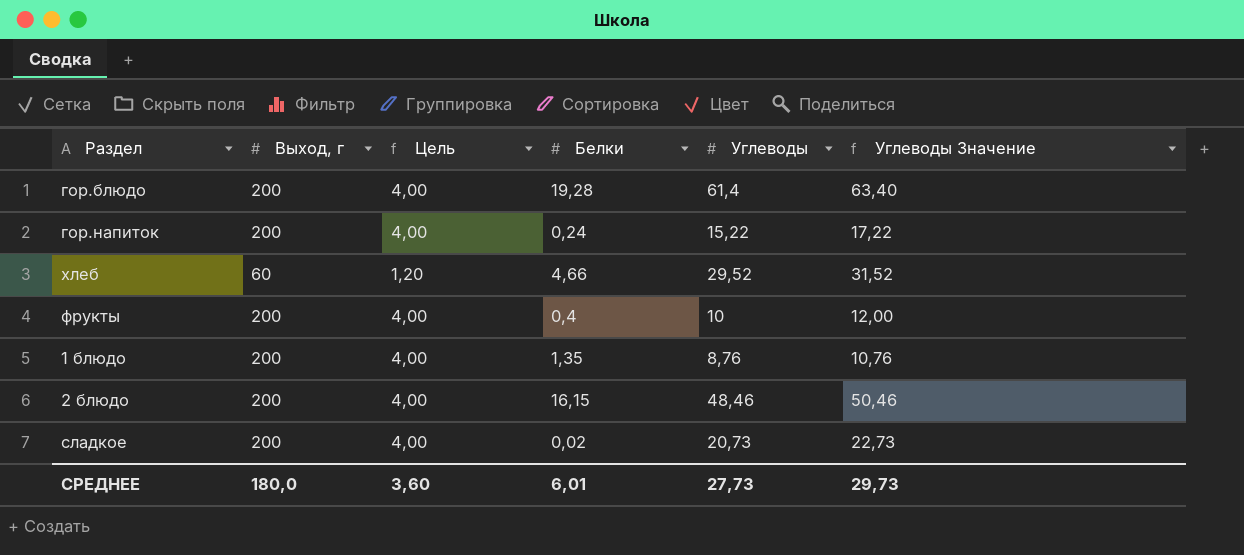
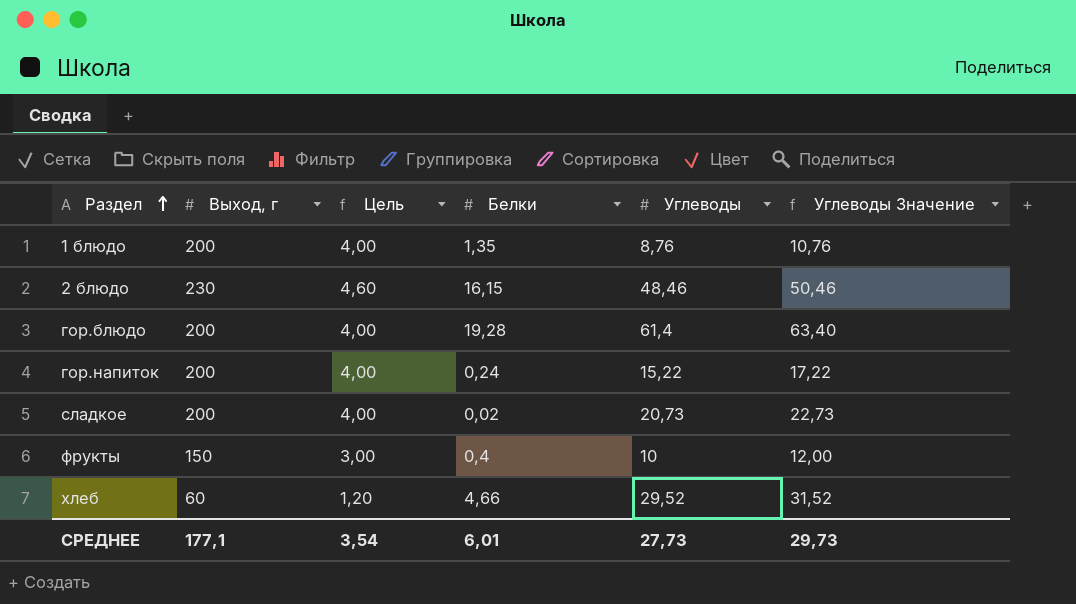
row order: none -> Раздел ascending
2 блюдо | Выход, г: 200 -> 230
2 блюдо | Цель: 4,00 -> 4,60
фрукты | Выход, г: 200 -> 150
фрукты | Цель: 4,00 -> 3,00
СРЕДНЕЕ | Выход, г: 180,0 -> 177,1
СРЕДНЕЕ | Цель: 3,60 -> 3,54

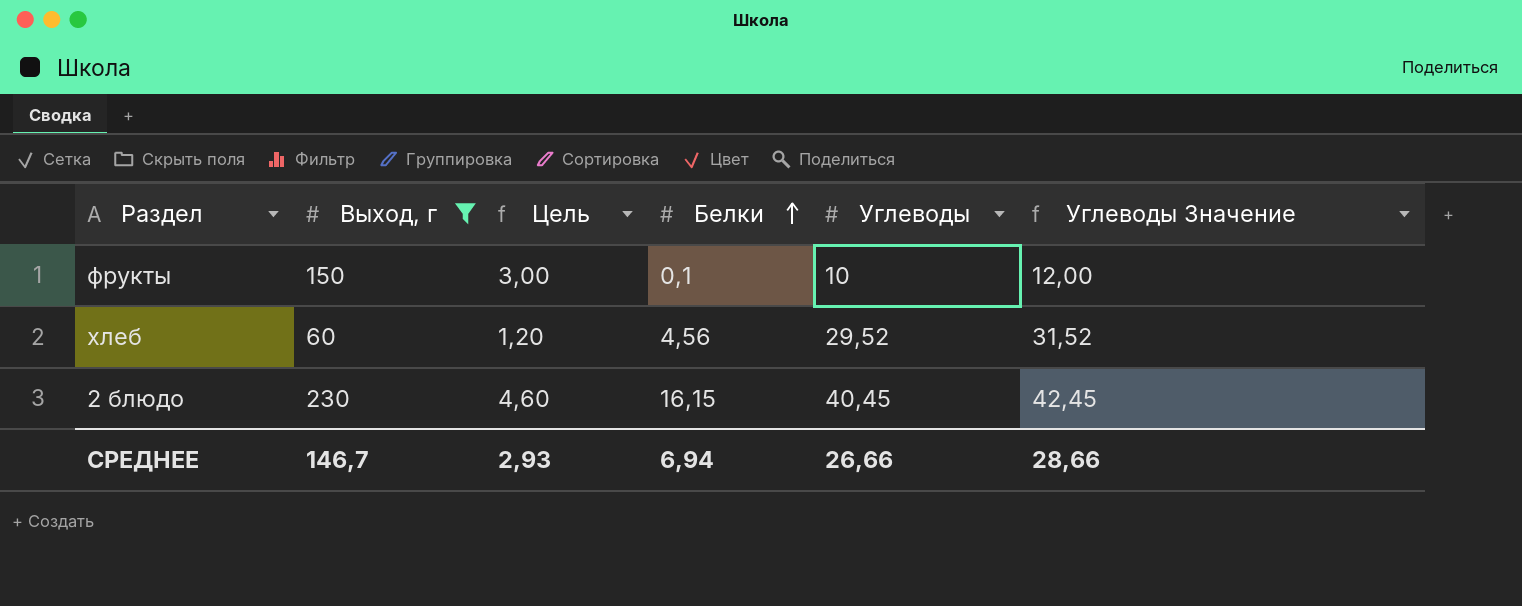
filter: none -> Выход, г != 200
row order: Раздел ascending -> Белки ascending
фрукты | Белки: 0,4 -> 0,1
хлеб | Белки: 4,66 -> 4,56
2 блюдо | Углеводы: 48,46 -> 40,45
2 блюдо | Углеводы Значение: 50,46 -> 42,45
СРЕДНЕЕ | Выход, г: 177,1 -> 146,7
СРЕДНЕЕ | Цель: 3,54 -> 2,93
СРЕДНЕЕ | Белки: 6,01 -> 6,94
СРЕДНЕЕ | Углеводы: 27,73 -> 26,66
СРЕДНЕЕ | Углеводы Значение: 29,73 -> 28,66

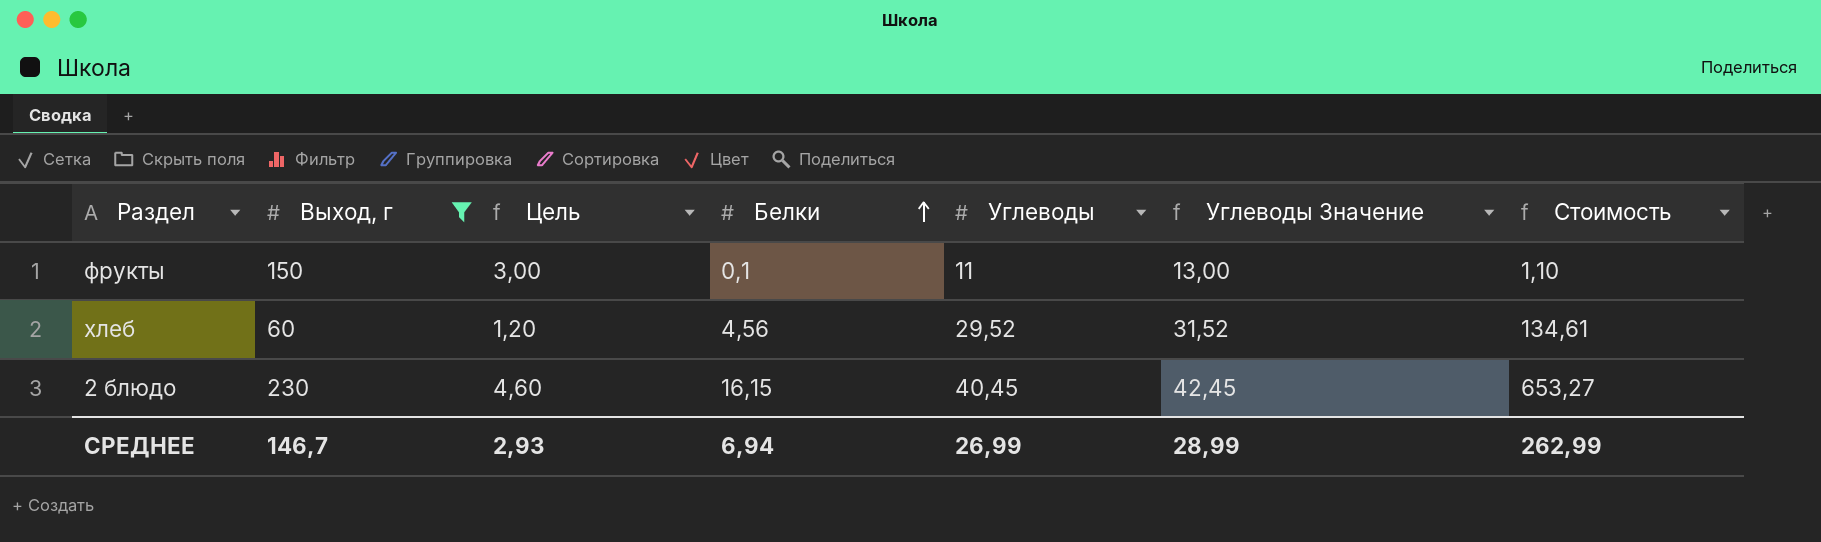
column Стоимость | formula: none -> [Белки] * [Углеводы]
фрукты | Углеводы: 10 -> 11
фрукты | Углеводы Значение: 12,00 -> 13,00
СРЕДНЕЕ | Углеводы: 26,66 -> 26,99
СРЕДНЕЕ | Углеводы Значение: 28,66 -> 28,99

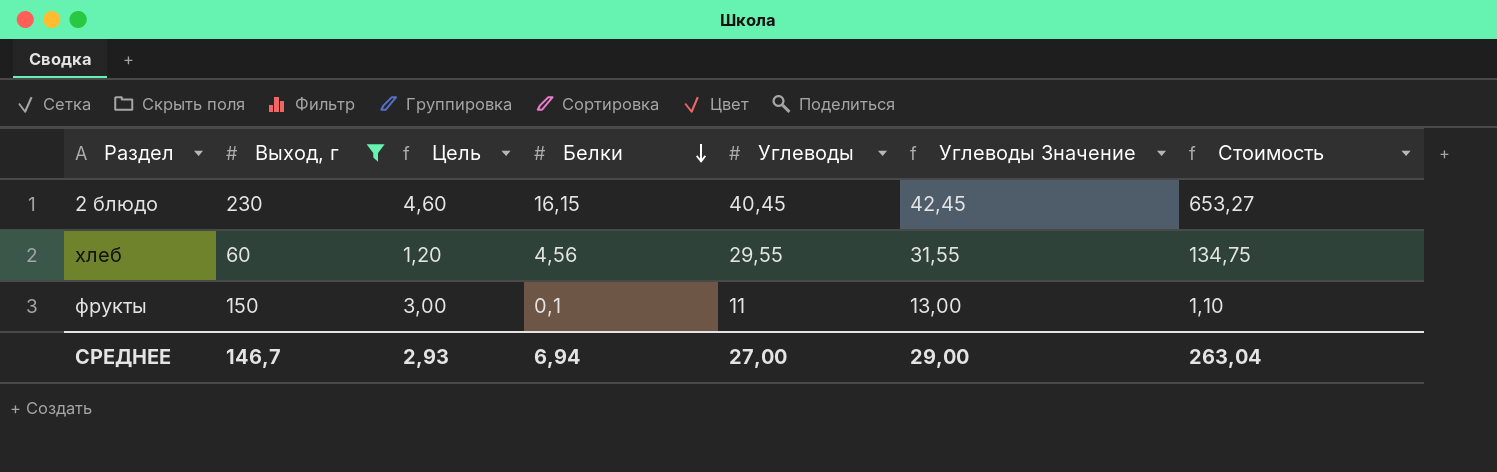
row order: Белки ascending -> Белки descending
хлеб | Углеводы: 29,52 -> 29,55
хлеб | Углеводы Значение: 31,52 -> 31,55
хлеб | Стоимость: 134,61 -> 134,75
СРЕДНЕЕ | Углеводы: 26,99 -> 27,00
СРЕДНЕЕ | Углеводы Значение: 28,99 -> 29,00
СРЕДНЕЕ | Стоимость: 262,99 -> 263,04

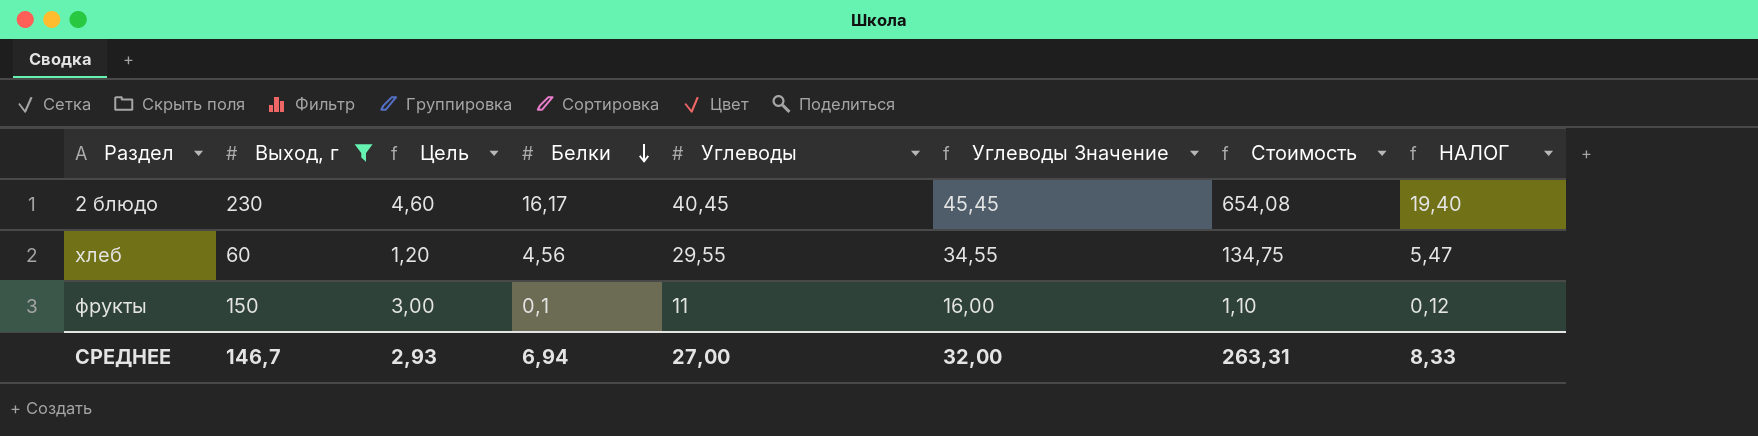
column Углеводы Значение | formula: [Углеводы] + 2 -> [Углеводы] + 5
column НАЛОГ | formula: none -> [Белки] * 1,2
2 блюдо | Белки: 16,15 -> 16,17
2 блюдо | Стоимость: 653,27 -> 654,08
СРЕДНЕЕ | Углеводы Значение: 29,00 -> 32,00
СРЕДНЕЕ | Стоимость: 263,04 -> 263,31

